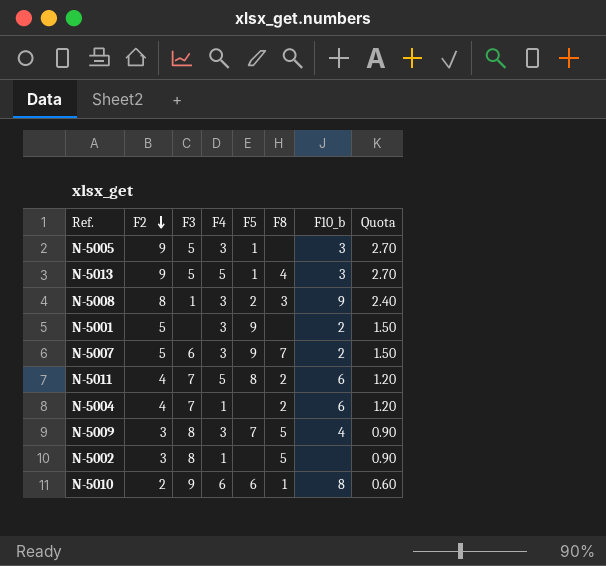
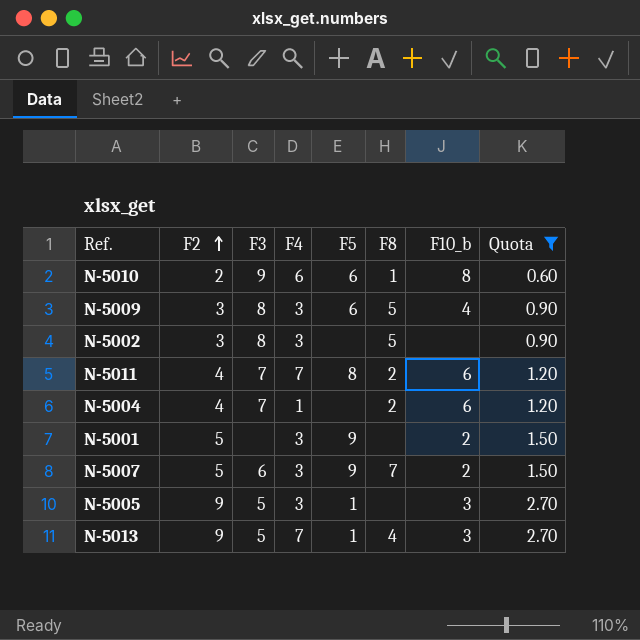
filter: none -> Quota != 2.40
row order: F2 descending -> F2 ascending
N-5009 | F5: 7 -> 6
N-5002 | F4: 1 -> 3
N-5011 | F4: 5 -> 7
N-5013 | F4: 5 -> 7

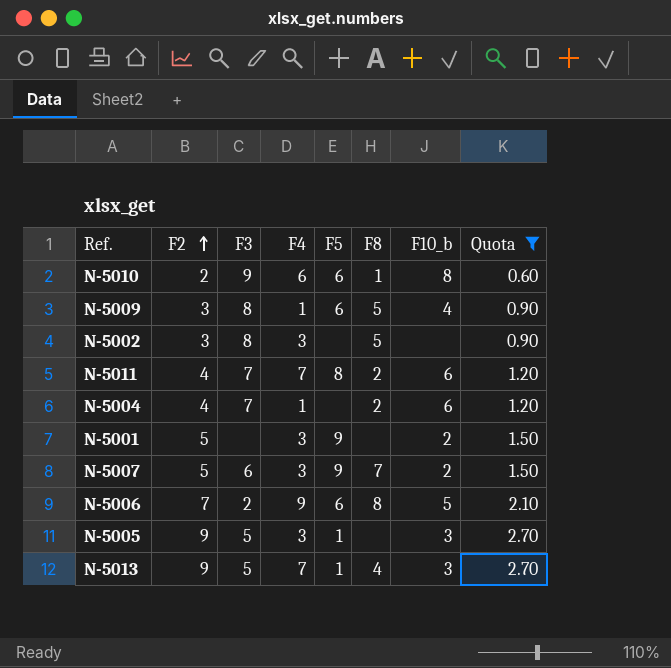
N-5009 | F4: 3 -> 1
row N-5006: none -> 7 | 2 | 9 | 6 | 8 | 5 | 2.10

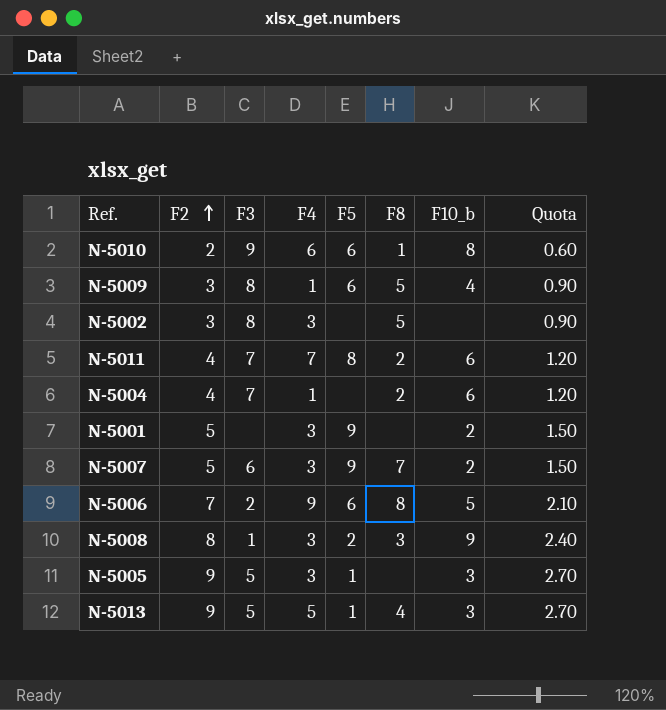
filter: Quota != 2.40 -> none
N-5013 | F4: 7 -> 5

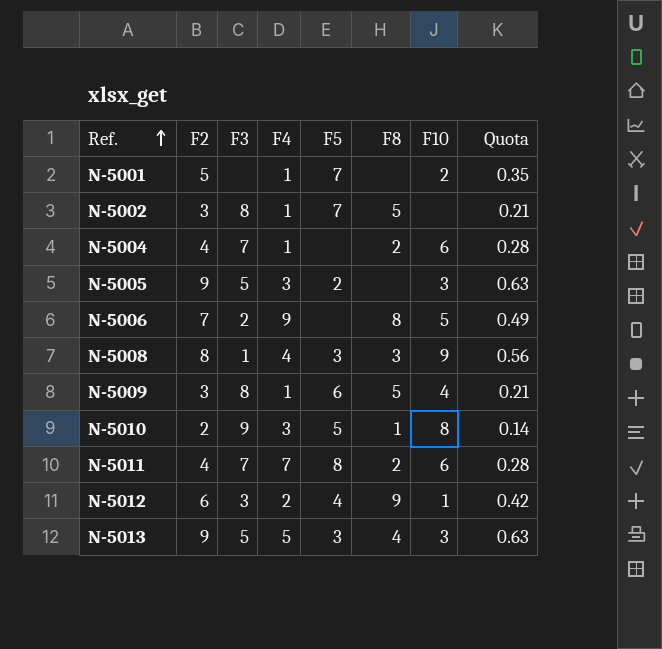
row order: F2 ascending -> Ref. ascending
column name: F10_b -> F10
column Quota | formula: [F2] * 0.3 -> [F2] * 0.07
row N-5007: 5 | 6 | 3 | 9 | 7 | 2 | 1.50 -> none
N-5001 | F4: 3 -> 1
N-5001 | F5: 9 -> 7
N-5002 | F4: 3 -> 1
N-5002 | F5: none -> 7
N-5005 | F5: 1 -> 2
N-5006 | F5: 6 -> none
N-5008 | F4: 3 -> 4
N-5008 | F5: 2 -> 3
N-5010 | F4: 6 -> 3
N-5010 | F5: 6 -> 5
row N-5012: none -> 6 | 3 | 2 | 4 | 9 | 1 | 0.42
N-5013 | F5: 1 -> 3

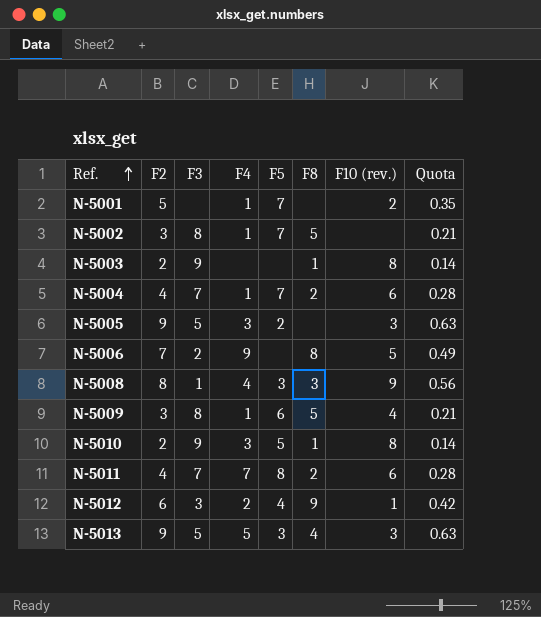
column name: F10 -> F10 (rev.)
row N-5003: none -> 2 | 9 | none | none | 1 | 8 | 0.14
N-5004 | F5: none -> 7

